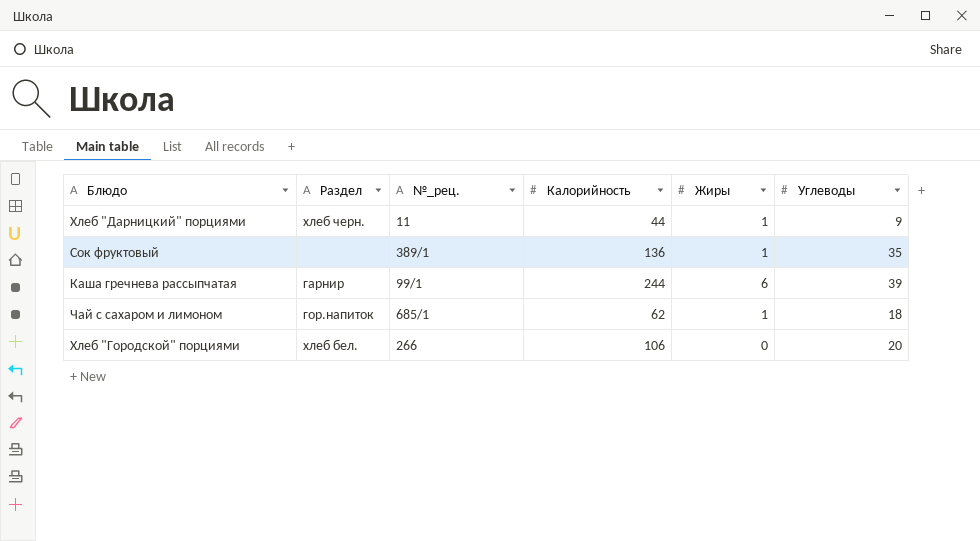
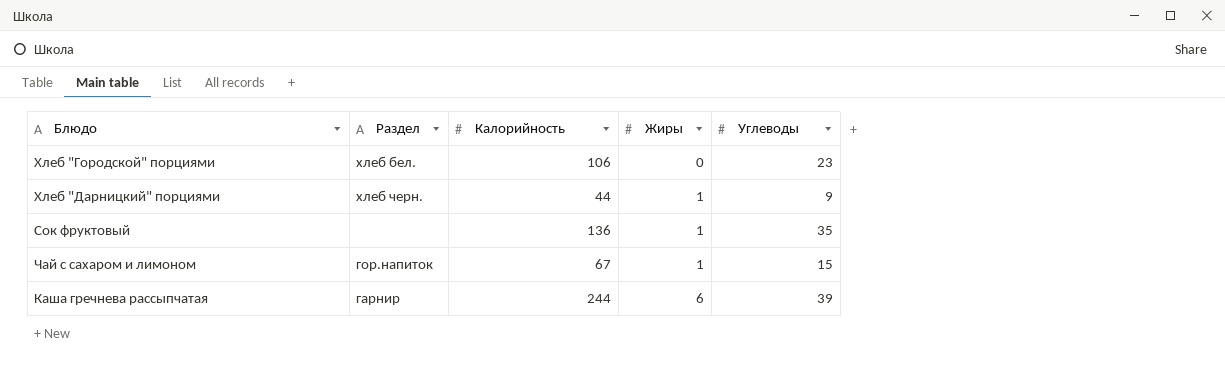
row order: none -> Жиры ascending
column №_рец. | position: 3 -> none
Хлеб "Городской" порциями | Углеводы: 20 -> 23
Чай с сахаром и лимоном | Калорийность: 62 -> 67
Чай с сахаром и лимоном | Углеводы: 18 -> 15

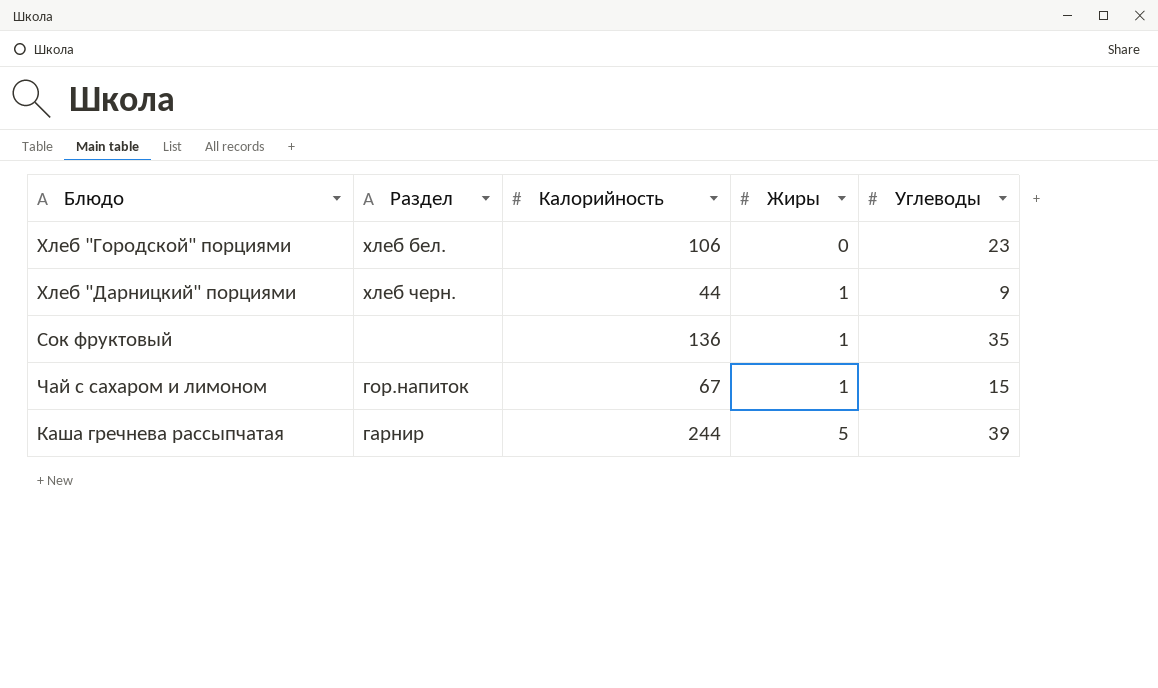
Каша гречнева рассыпчатая | Жиры: 6 -> 5

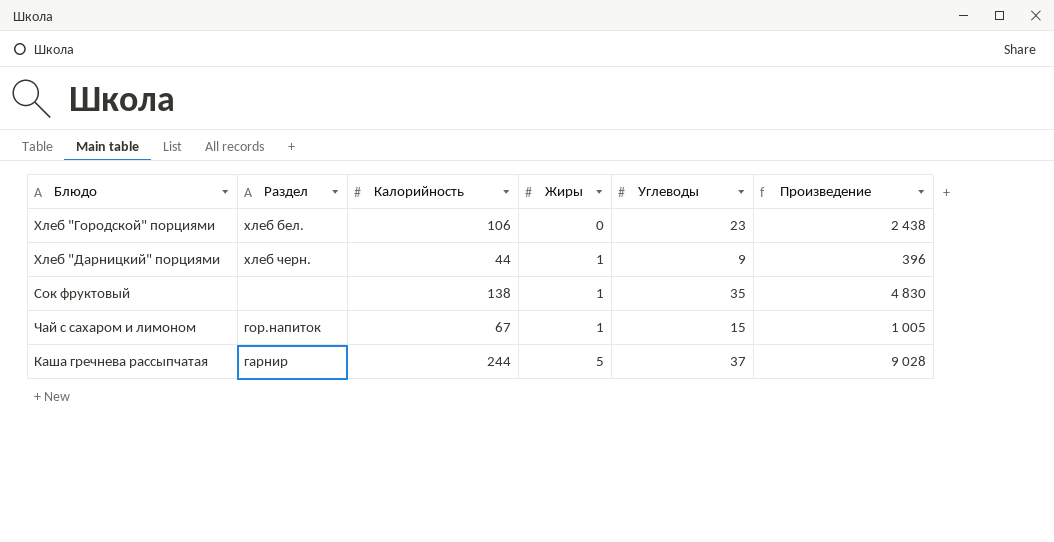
column Произведение | formula: none -> [Калорийность] * [Углеводы]
Сок фруктовый | Калорийность: 136 -> 138
Каша гречнева рассыпчатая | Углеводы: 39 -> 37

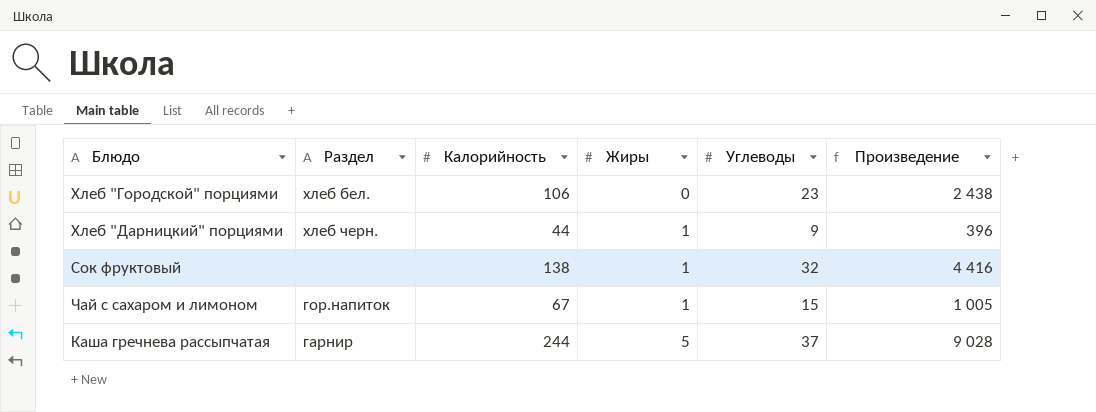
Сок фруктовый | Углеводы: 35 -> 32
Сок фруктовый | Произведение: 4 830 -> 4 416

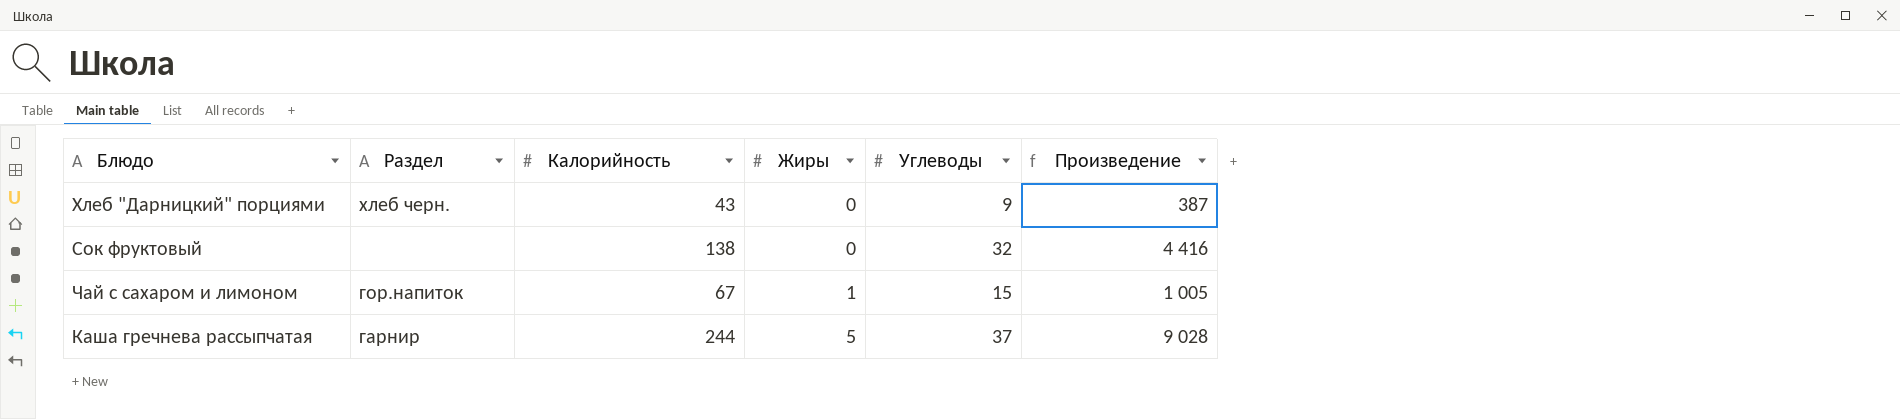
row Хлеб "Городской" порциями: хлеб бел. | 106 | 0 | 23 | 2 438 -> none
Хлеб "Дарницкий" порциями | Калорийность: 44 -> 43
Хлеб "Дарницкий" порциями | Жиры: 1 -> 0
Хлеб "Дарницкий" порциями | Произведение: 396 -> 387
Сок фруктовый | Жиры: 1 -> 0

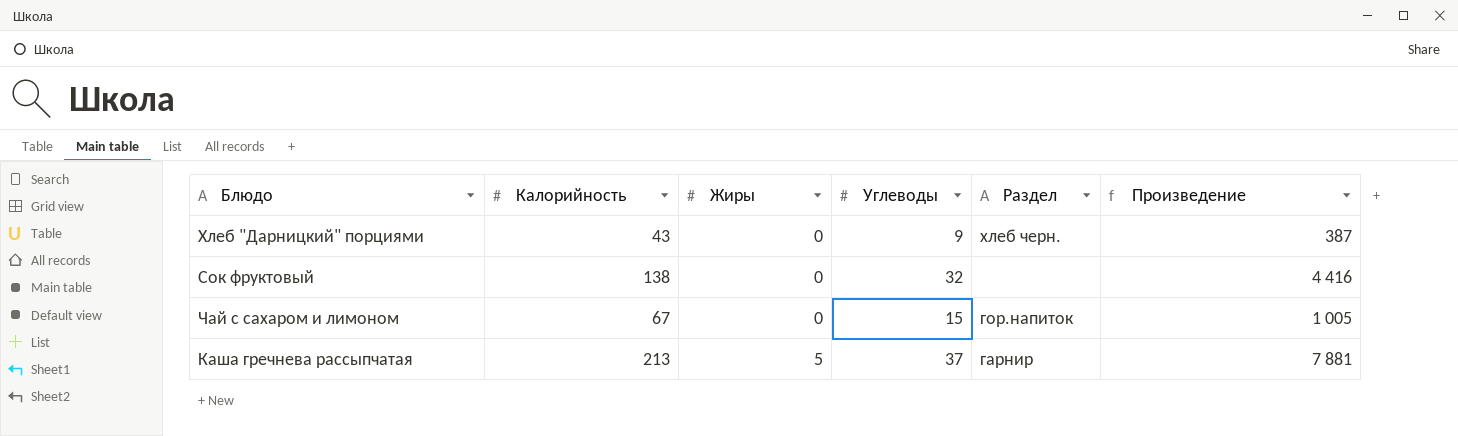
column Раздел | position: 2 -> 5
Чай с сахаром и лимоном | Жиры: 1 -> 0
Каша гречнева рассыпчатая | Калорийность: 244 -> 213
Каша гречнева рассыпчатая | Произведение: 9 028 -> 7 881

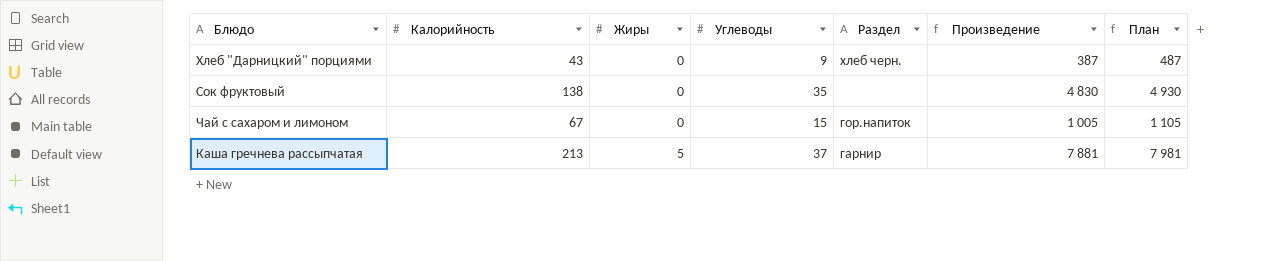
column План | formula: none -> [Произведение] + 100
Сок фруктовый | Углеводы: 32 -> 35
Сок фруктовый | Произведение: 4 416 -> 4 830

